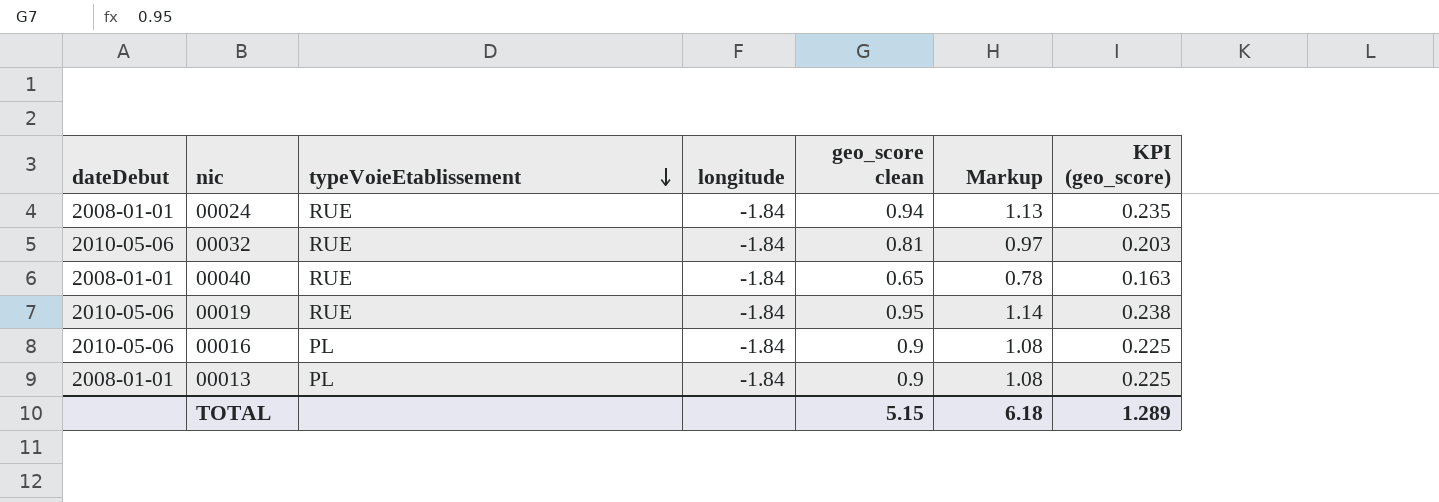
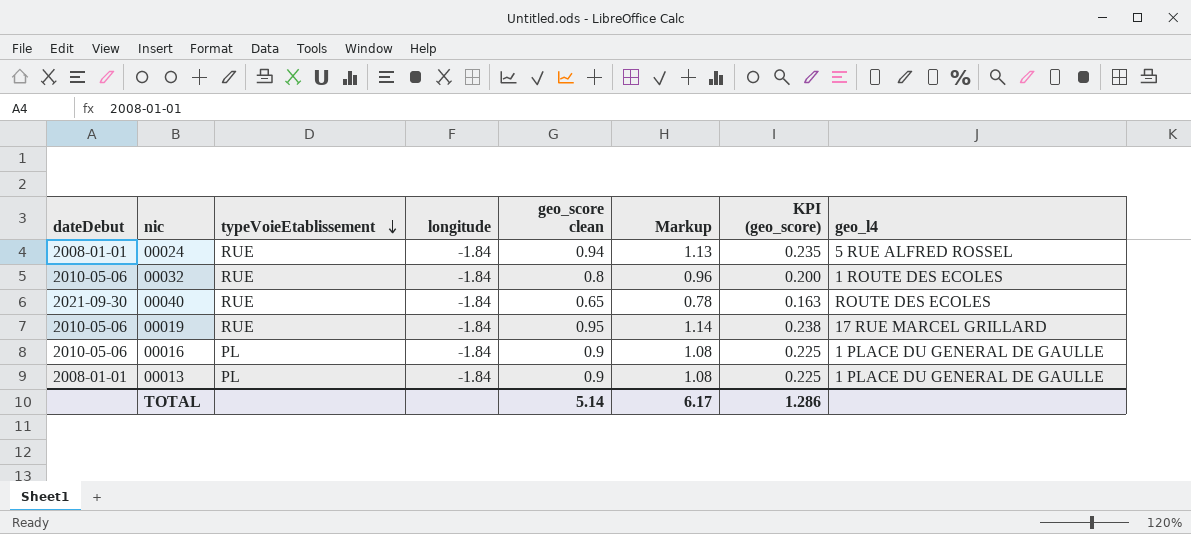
column geo_l4 | position: none -> 8
00032 | geo_score clean: 0.81 -> 0.8
00032 | Markup: 0.97 -> 0.96
00032 | KPI (geo_score): 0.203 -> 0.200
00040 | dateDebut: 2008-01-01 -> 2021-09-30
TOTAL | geo_score clean: 5.15 -> 5.14
TOTAL | Markup: 6.18 -> 6.17
TOTAL | KPI (geo_score): 1.289 -> 1.286

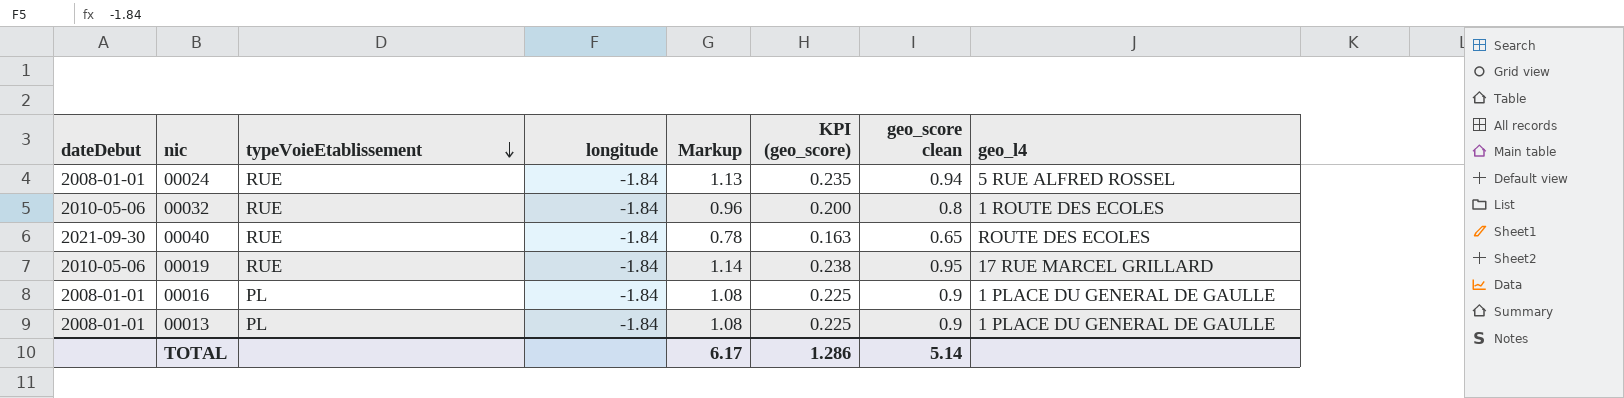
column geo_score clean | position: 5 -> 7
00016 | dateDebut: 2010-05-06 -> 2008-01-01

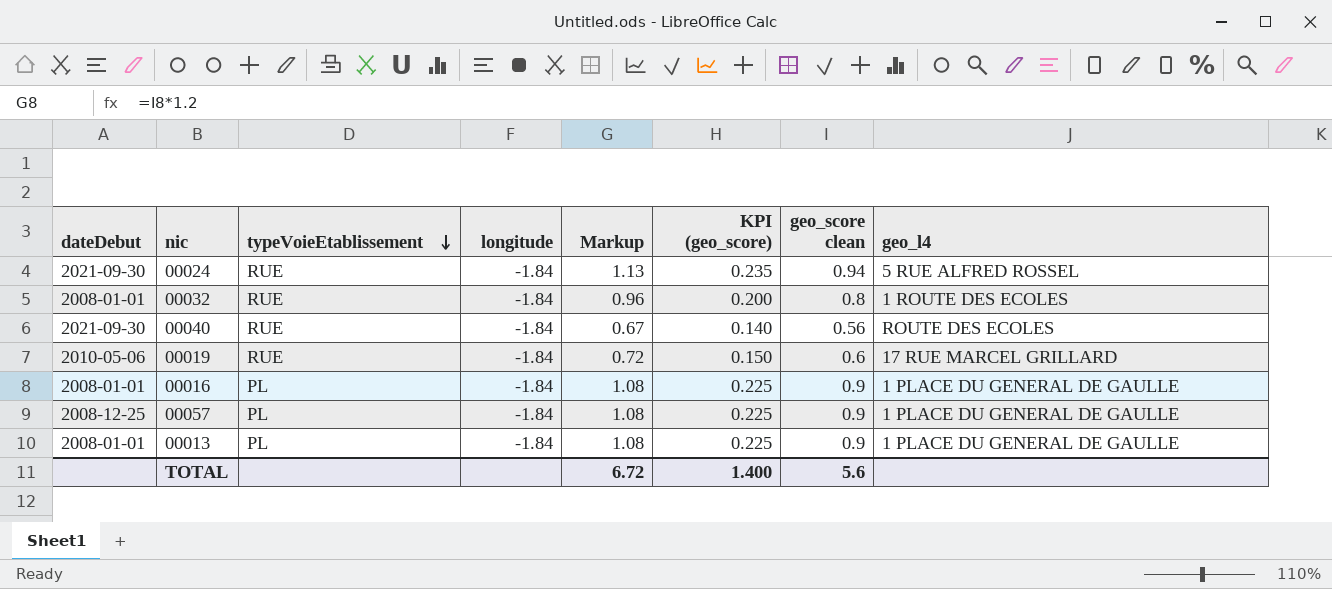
00024 | dateDebut: 2008-01-01 -> 2021-09-30
00032 | dateDebut: 2010-05-06 -> 2008-01-01
00040 | Markup: 0.78 -> 0.67
00040 | KPI (geo_score): 0.163 -> 0.140
00040 | geo_score clean: 0.65 -> 0.56
00019 | Markup: 1.14 -> 0.72
00019 | KPI (geo_score): 0.238 -> 0.150
00019 | geo_score clean: 0.95 -> 0.6
row 00057: none -> 2008-12-25 | PL | -1.84 | 1.08 | 0.225 | 0.9 | 1 PLACE DU GENERAL DE GAULLE
TOTAL | Markup: 6.17 -> 6.72
TOTAL | KPI (geo_score): 1.286 -> 1.400
TOTAL | geo_score clean: 5.14 -> 5.6

